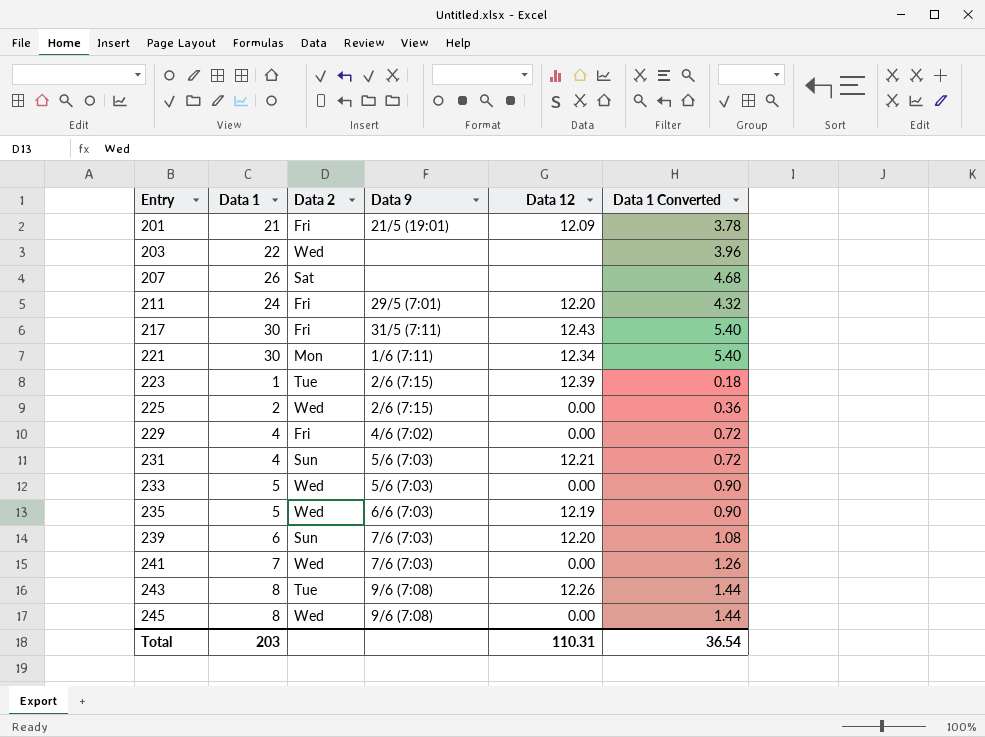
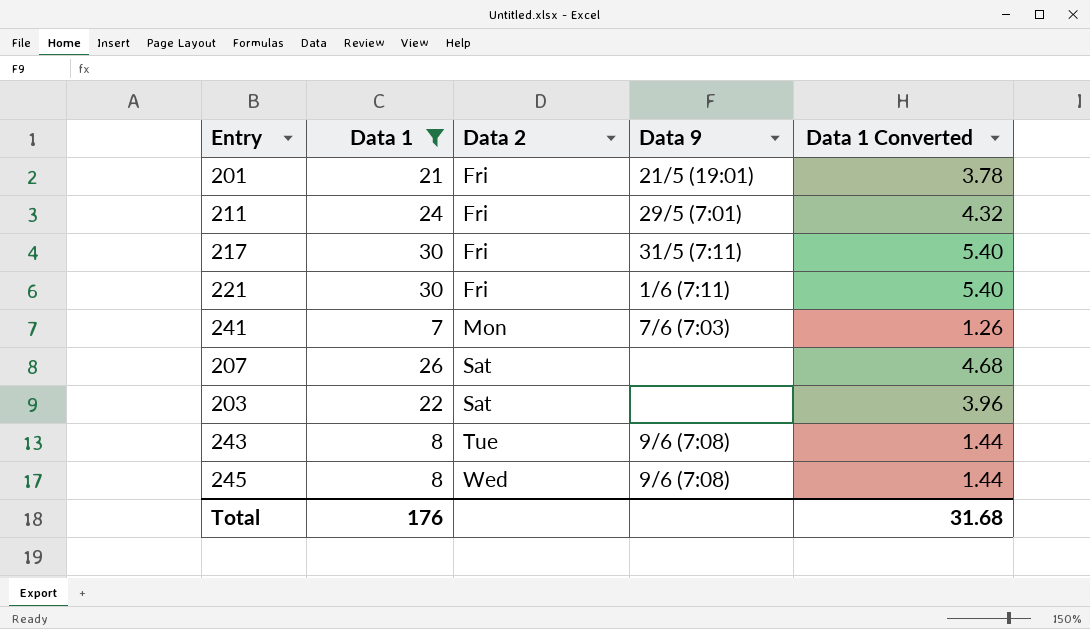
filter: none -> Data 1 >= 7
row order: Entry ascending -> Data 2 ascending
column Data 12 | position: 5 -> none
221 | Data 2: Mon -> Fri
241 | Data 2: Wed -> Mon
203 | Data 2: Wed -> Sat
Total | Data 1: 203 -> 176
Total | Data 1 Converted: 36.54 -> 31.68

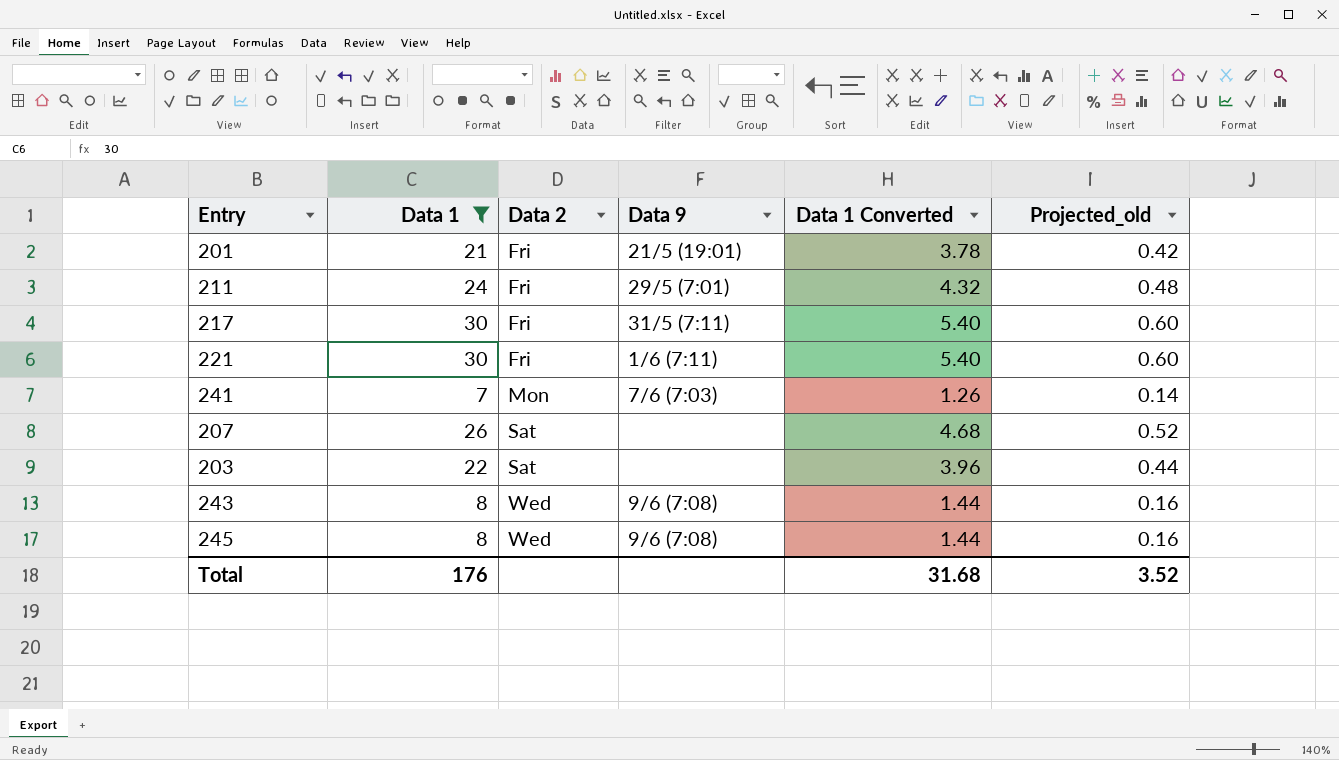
column Projected_old | formula: none -> [Data 1] * 0.02
243 | Data 2: Tue -> Wed

